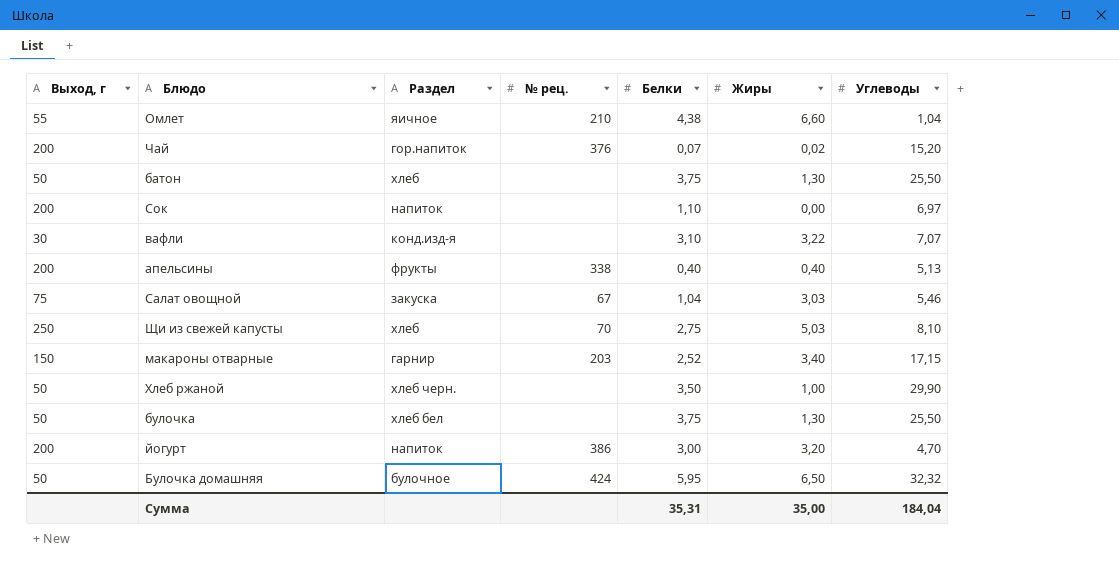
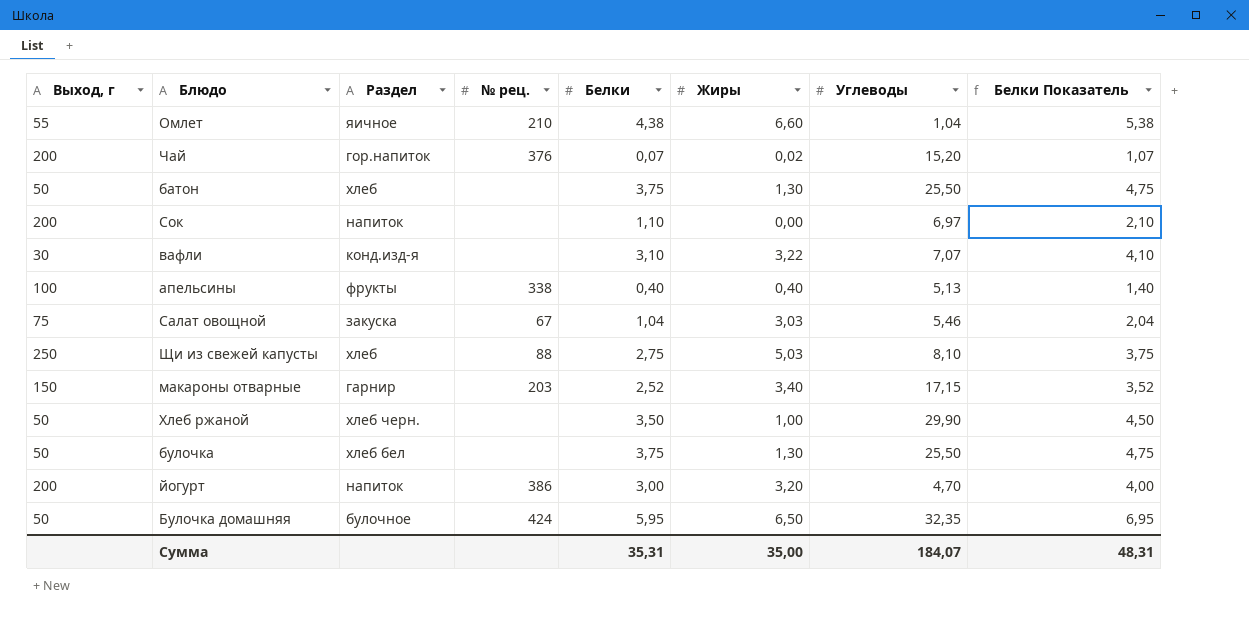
column Белки Показатель | formula: none -> [Белки] + 1
апельсины | Выход, г: 200 -> 100
Щи из свежей капусты | № рец.: 70 -> 88
Булочка домашняя | Углеводы: 32,32 -> 32,35
Сумма | Углеводы: 184,04 -> 184,07

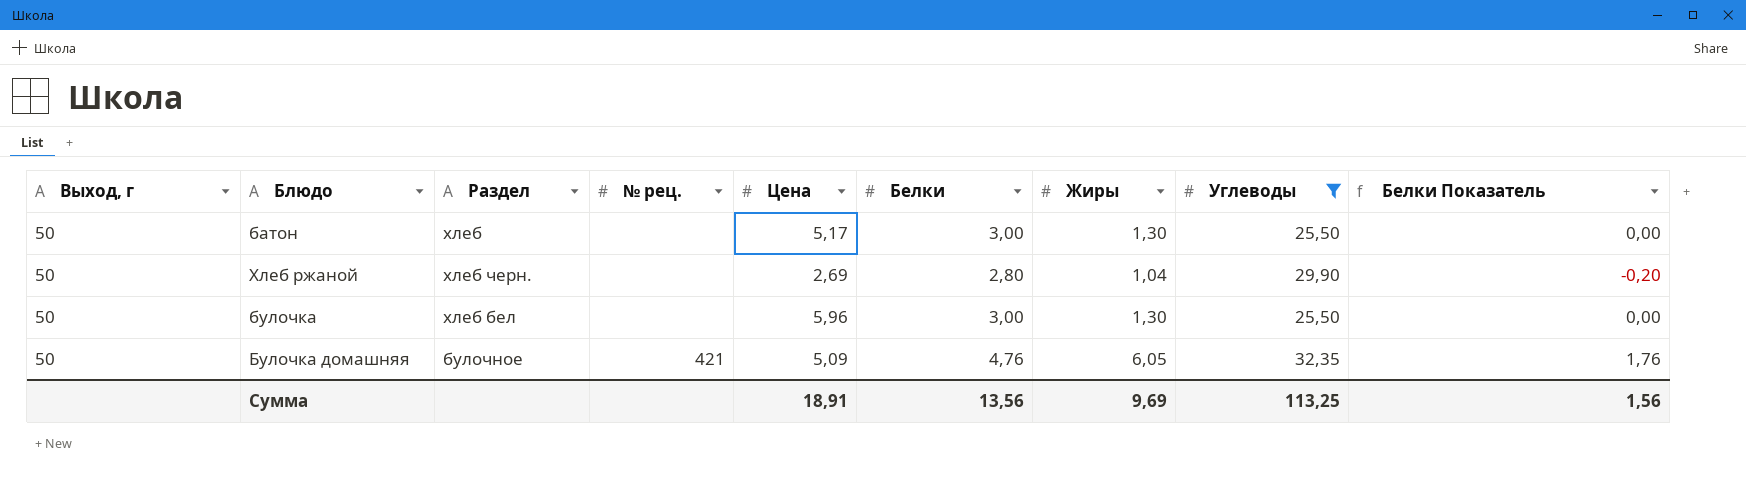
filter: none -> Углеводы >= 25,50
column Цена | position: none -> 5
column Белки Показатель | formula: [Белки] + 1 -> [Белки] - 3
батон | Белки: 3,75 -> 3,00
Хлеб ржаной | Белки: 3,50 -> 2,80
Хлеб ржаной | Жиры: 1,00 -> 1,04
булочка | Белки: 3,75 -> 3,00
Булочка домашняя | № рец.: 424 -> 421
Булочка домашняя | Белки: 5,95 -> 4,76
Булочка домашняя | Жиры: 6,50 -> 6,05
Сумма | Белки: 35,31 -> 13,56
Сумма | Жиры: 35,00 -> 9,69
Сумма | Углеводы: 184,07 -> 113,25
Сумма | Белки Показатель: 48,31 -> 1,56

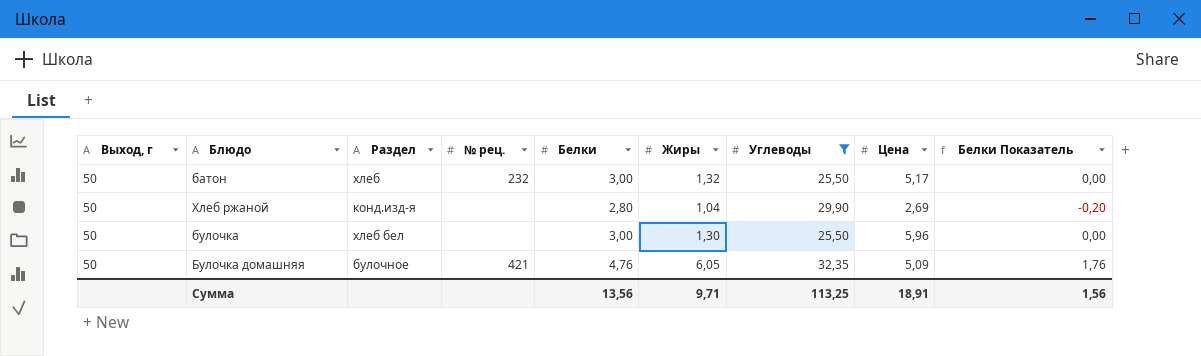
column Цена | position: 5 -> 8
батон | № рец.: none -> 232
батон | Жиры: 1,30 -> 1,32
Хлеб ржаной | Раздел: хлеб черн. -> конд.изд-я
Сумма | Жиры: 9,69 -> 9,71

